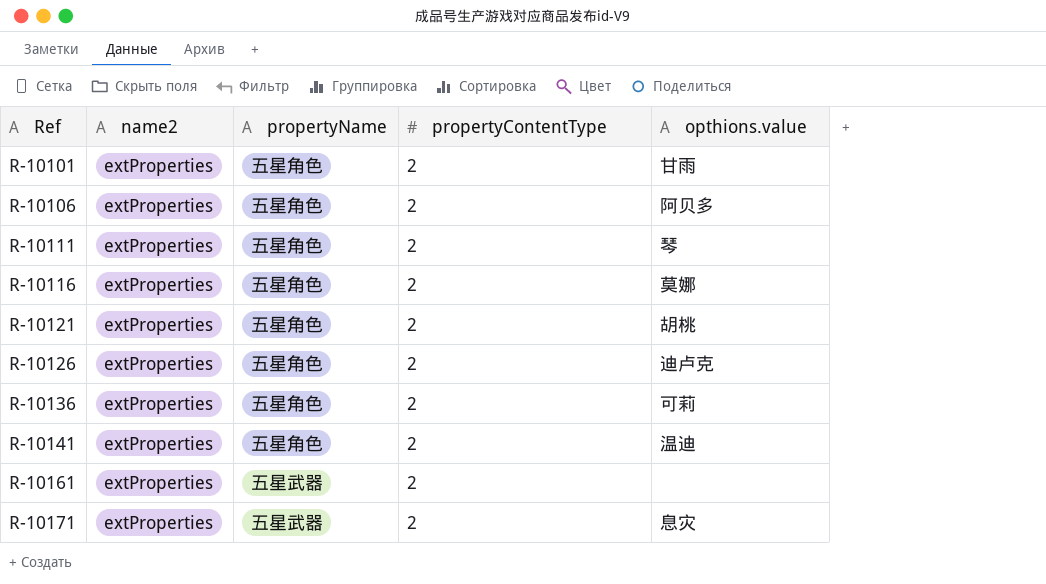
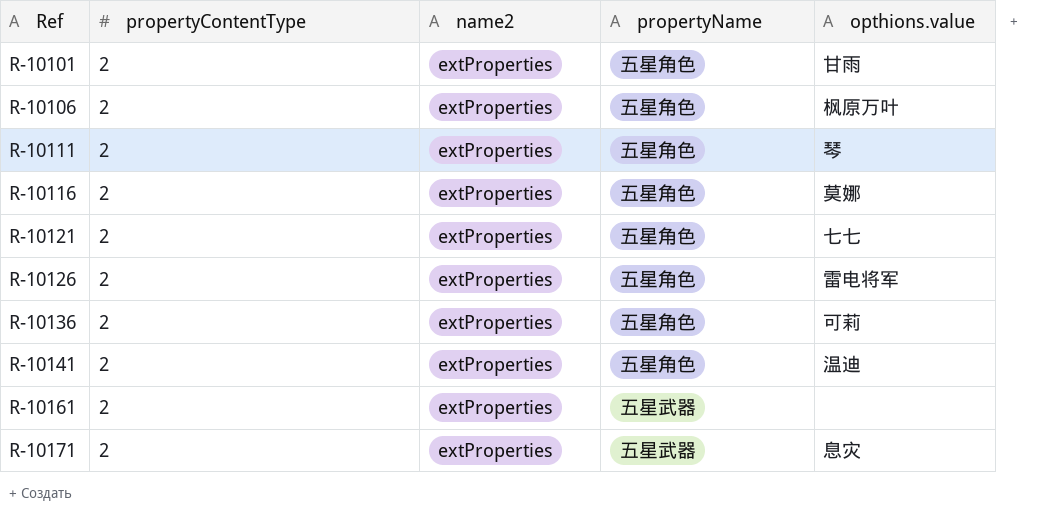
column propertyContentType | position: 4 -> 2
R-10106 | opthions.value: 阿贝多 -> 枫原万叶
R-10121 | opthions.value: 胡桃 -> 七七
R-10126 | opthions.value: 迪卢克 -> 雷电将军

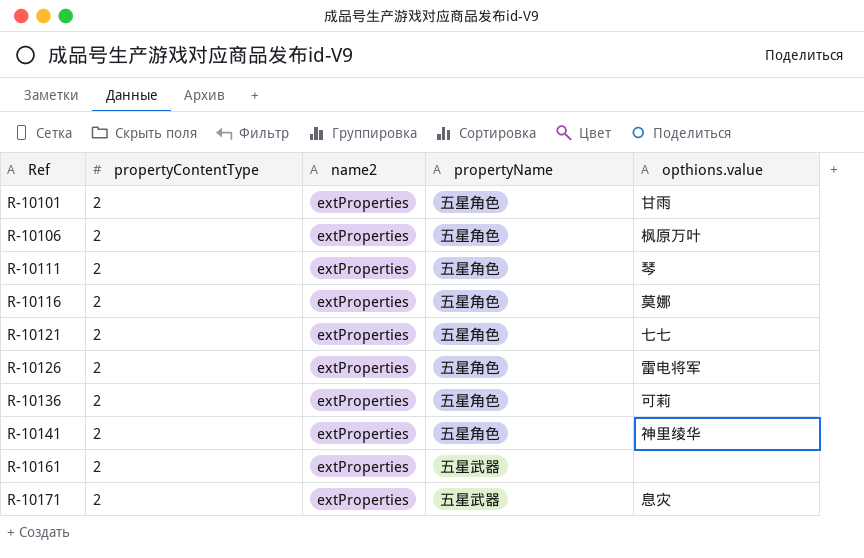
R-10141 | opthions.value: 温迪 -> 神里绫华

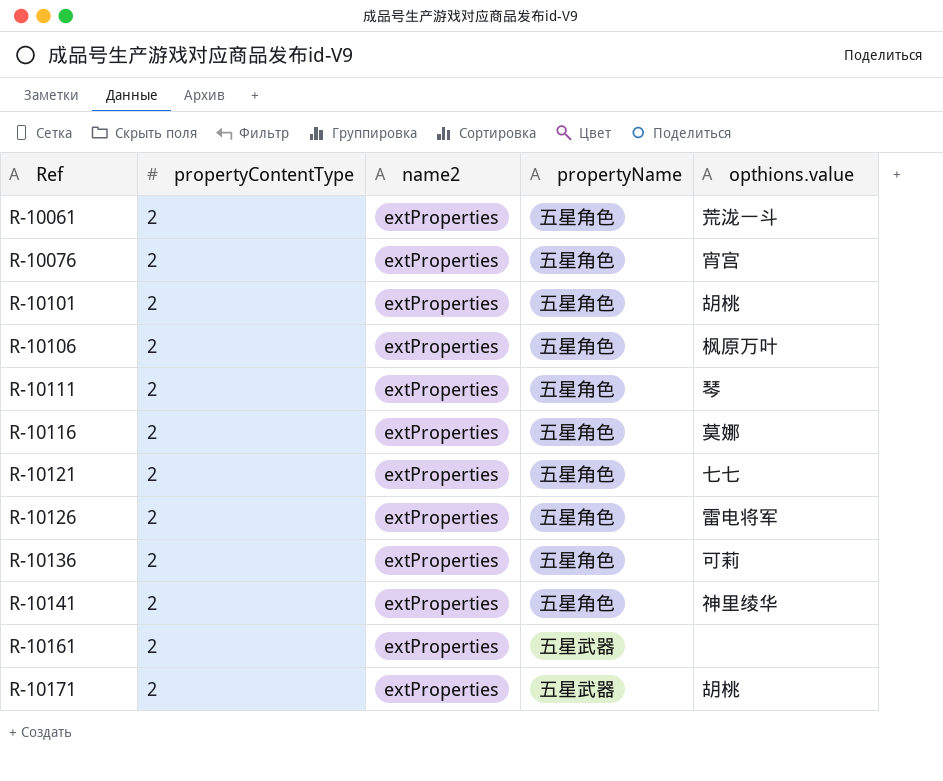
row R-10061: none -> 2 | extProperties | 五星角色 | 荒泷一斗
row R-10076: none -> 2 | extProperties | 五星角色 | 宵宫
R-10101 | opthions.value: 甘雨 -> 胡桃
R-10171 | opthions.value: 息灾 -> 胡桃

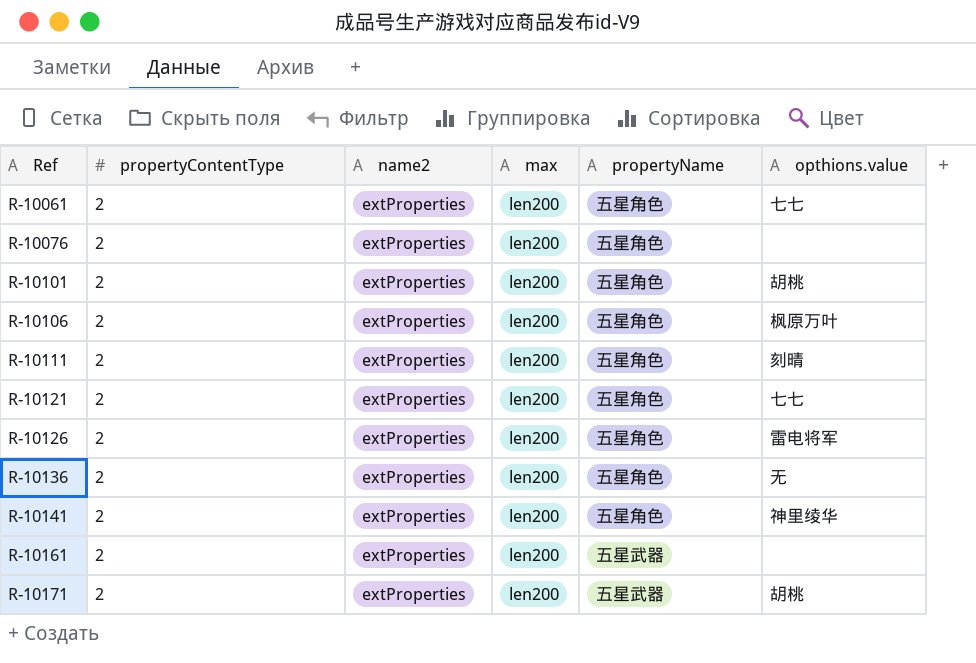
column max | position: none -> 4
row R-10116: 2 | extProperties | 五星角色 | 莫娜 -> none
R-10061 | opthions.value: 荒泷一斗 -> 七七
R-10076 | opthions.value: 宵宫 -> none
R-10111 | opthions.value: 琴 -> 刻晴
R-10136 | opthions.value: 可莉 -> 无

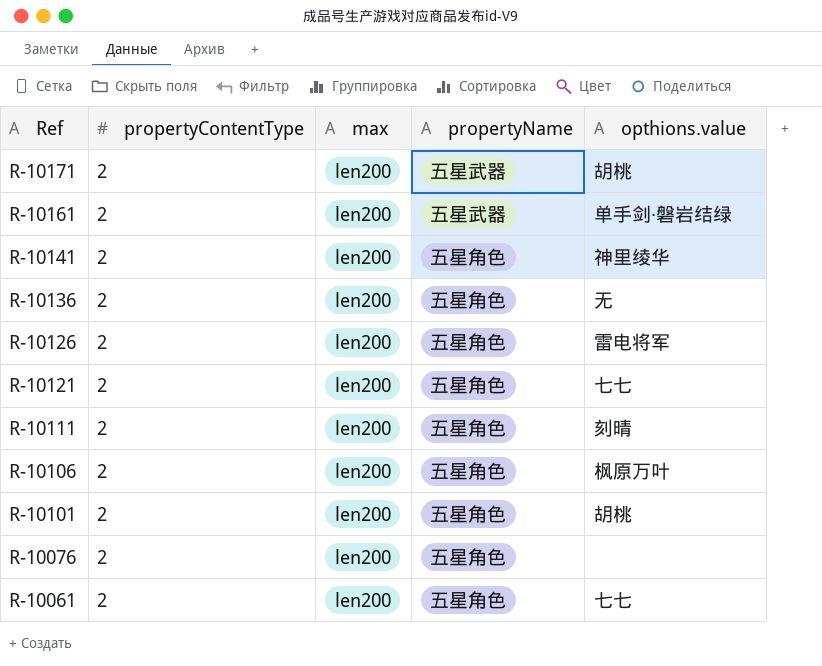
row order: Ref ascending -> Ref descending
column name2 | position: 3 -> none
R-10161 | opthions.value: none -> 单手剑·磐岩结绿

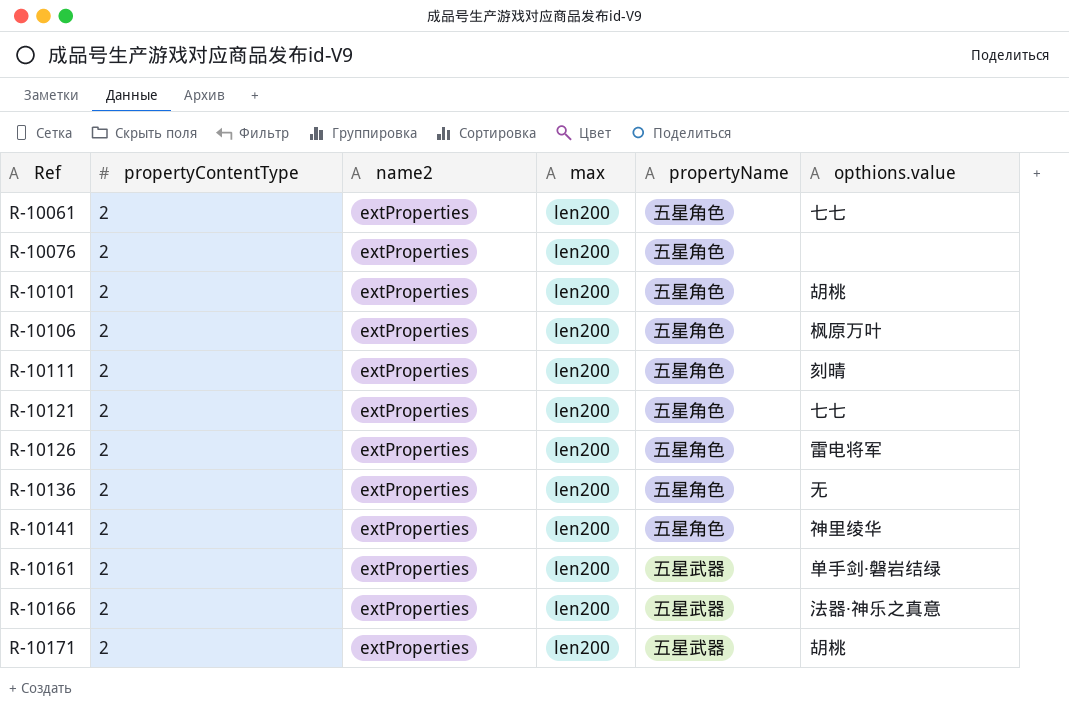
row order: Ref descending -> Ref ascending
column name2 | position: none -> 3
row R-10166: none -> 2 | extProperties | len200 | 五星武器 | 法器·神乐之真意

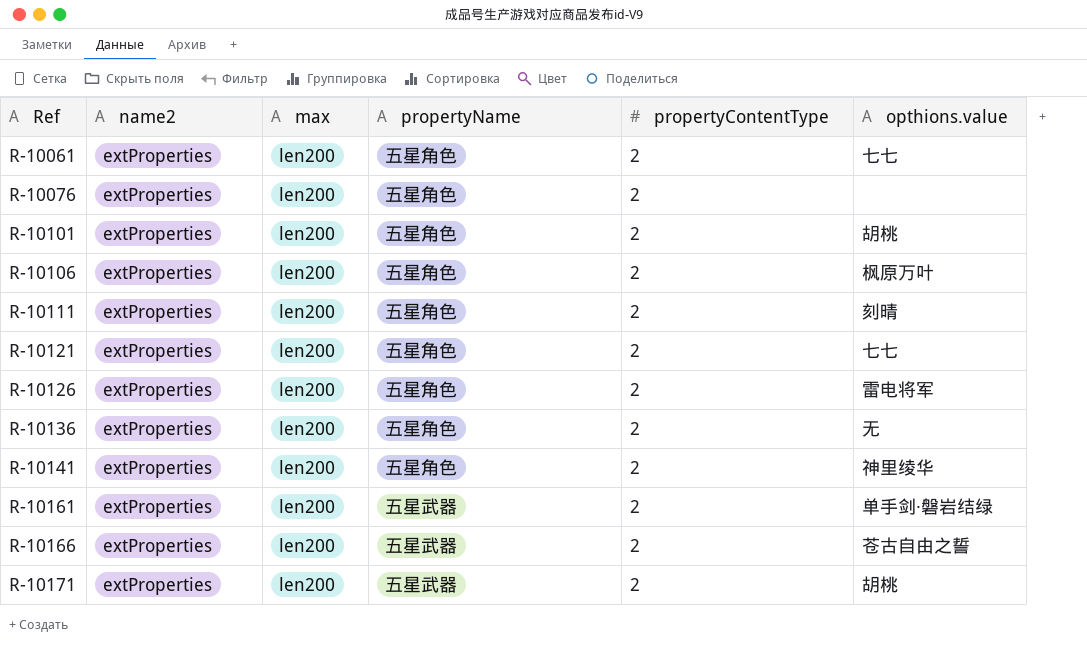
column propertyContentType | position: 2 -> 5
R-10166 | opthions.value: 法器·神乐之真意 -> 苍古自由之誓

